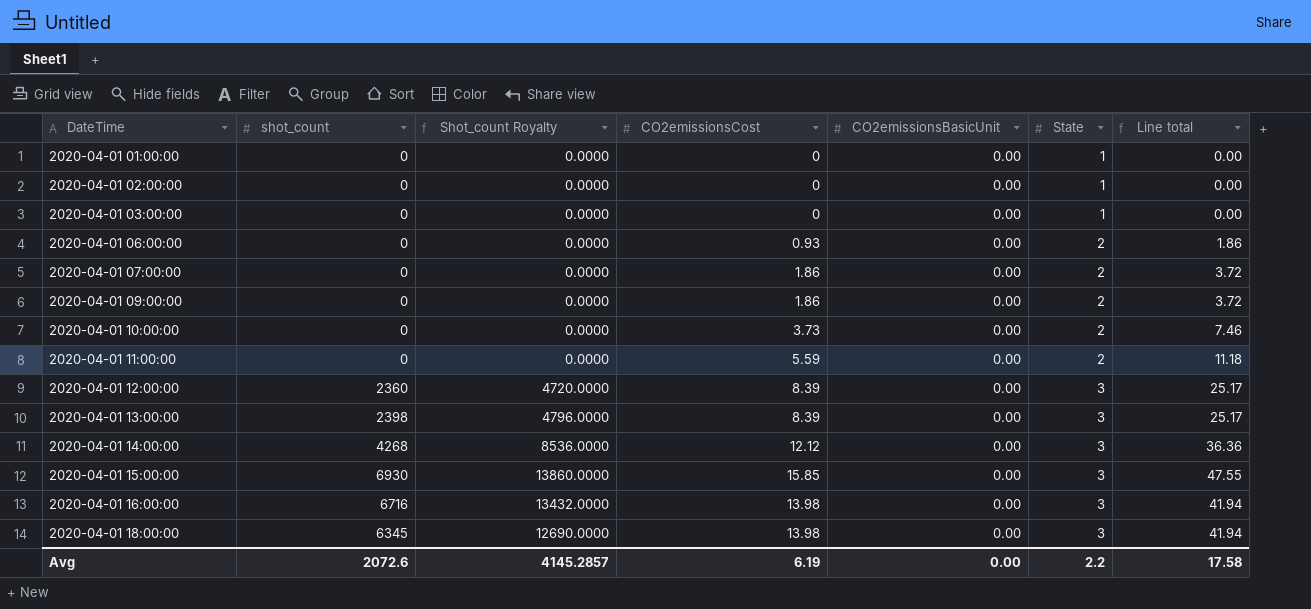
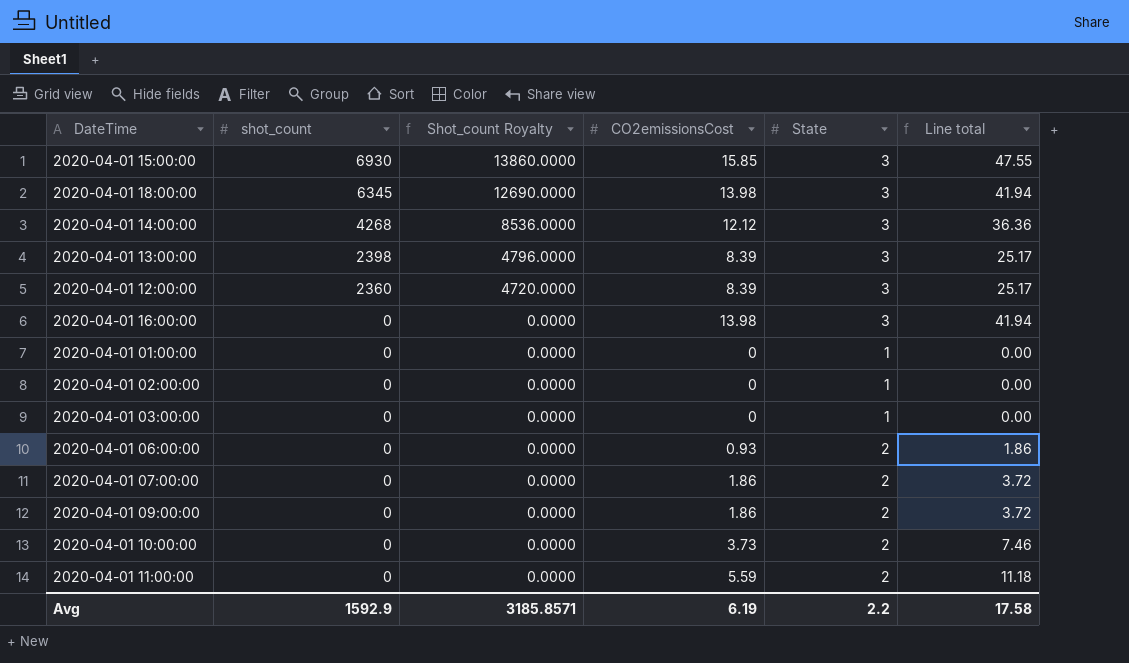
row order: DateTime ascending -> shot_count descending
column CO2emissionsBasicUnit | position: 5 -> none
2020-04-01 16:00:00 | shot_count: 6716 -> 0
2020-04-01 16:00:00 | Shot_count Royalty: 13432.0000 -> 0.0000
Avg | shot_count: 2072.6 -> 1592.9
Avg | Shot_count Royalty: 4145.2857 -> 3185.8571

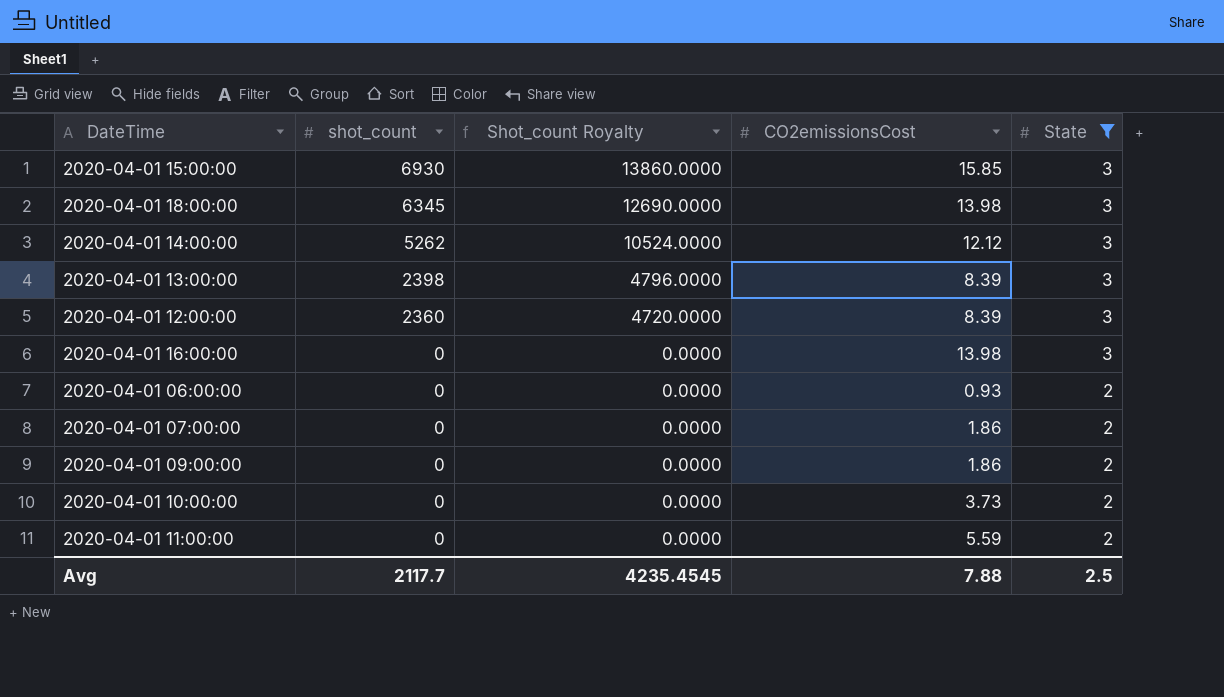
filter: none -> State != 1
column Line total | formula: [CO2emissionsCost] * [State] -> none
2020-04-01 14:00:00 | shot_count: 4268 -> 5262
2020-04-01 14:00:00 | Shot_count Royalty: 8536.0000 -> 10524.0000
Avg | shot_count: 1592.9 -> 2117.7
Avg | Shot_count Royalty: 3185.8571 -> 4235.4545
Avg | CO2emissionsCost: 6.19 -> 7.88
Avg | State: 2.2 -> 2.5

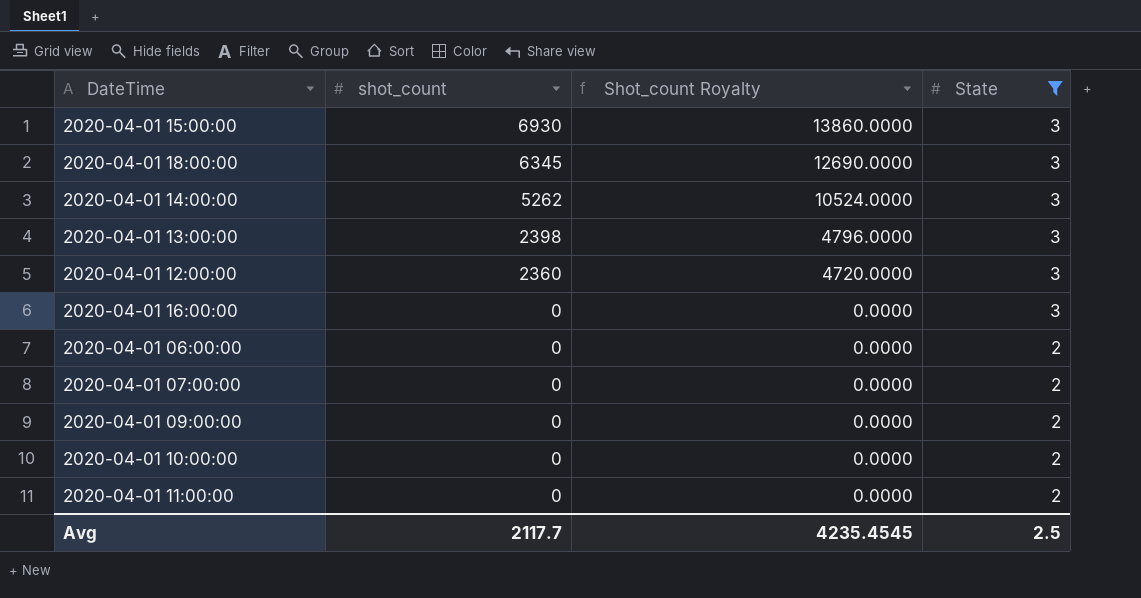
column CO2emissionsCost | position: 4 -> none

